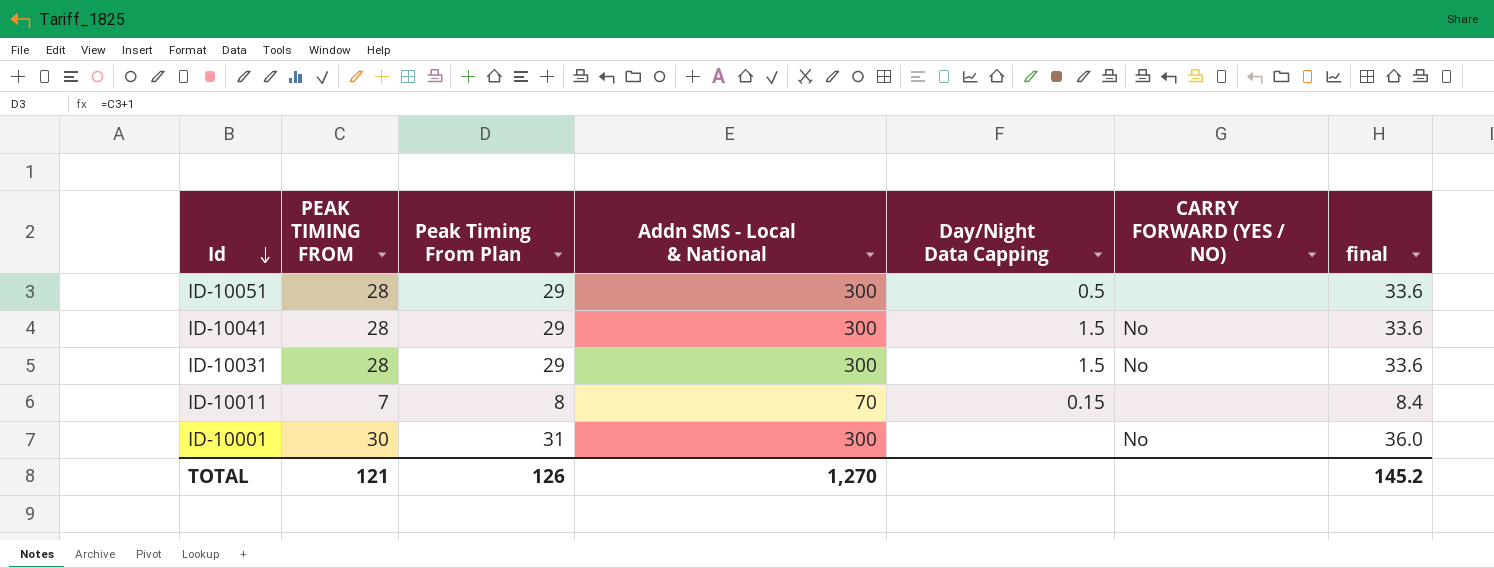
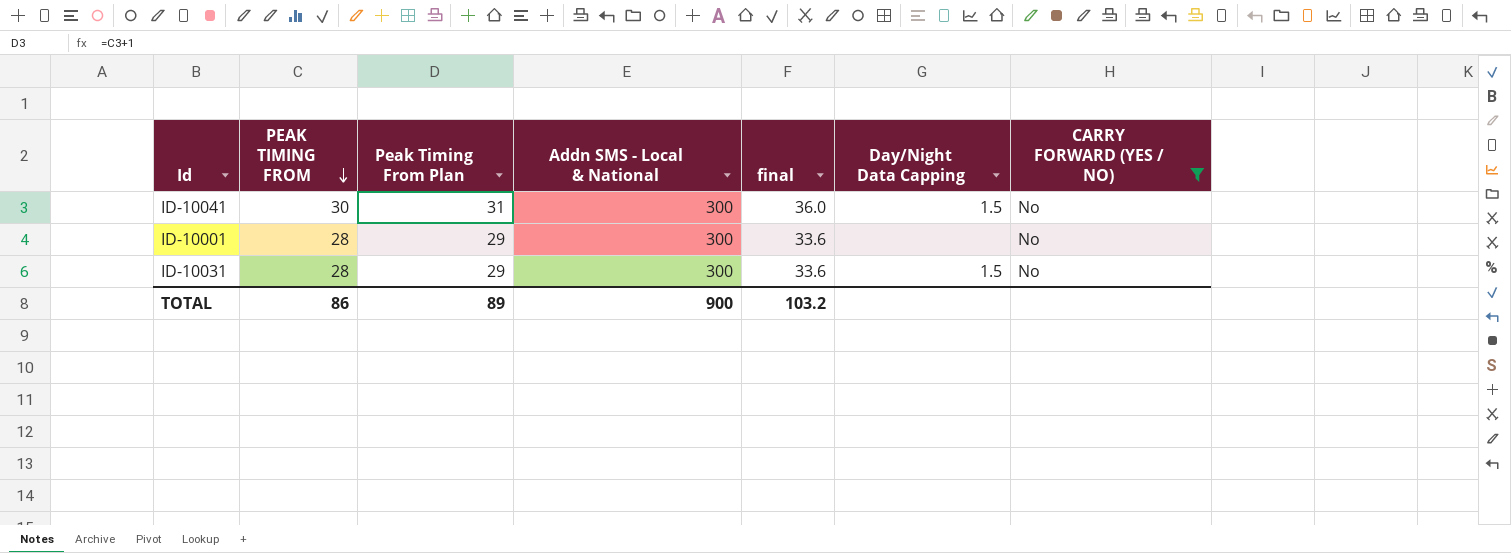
filter: none -> CARRY FORWARD (YES / NO) = No
row order: Id descending -> PEAK TIMING FROM descending
column final | position: 7 -> 5
ID-10041 | PEAK TIMING FROM: 28 -> 30
ID-10041 | Peak Timing From Plan: 29 -> 31
ID-10041 | final: 33.6 -> 36.0
ID-10001 | PEAK TIMING FROM: 30 -> 28
ID-10001 | Peak Timing From Plan: 31 -> 29
ID-10001 | final: 36.0 -> 33.6
TOTAL | PEAK TIMING FROM: 121 -> 86
TOTAL | Peak Timing From Plan: 126 -> 89
TOTAL | Addn SMS - Local & National: 1,270 -> 900
TOTAL | final: 145.2 -> 103.2

